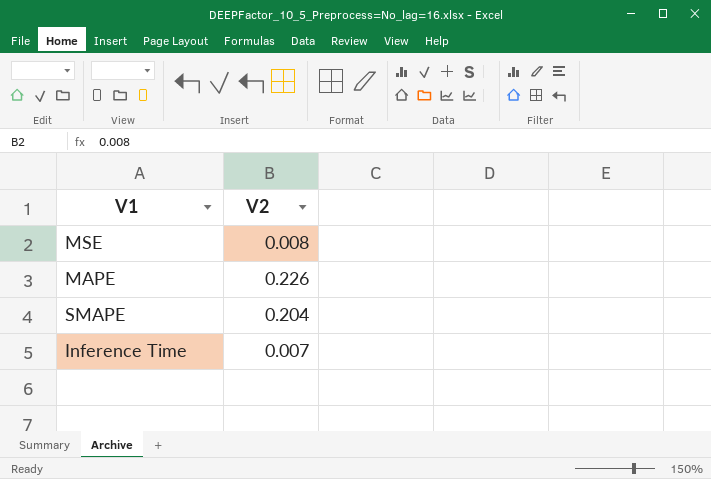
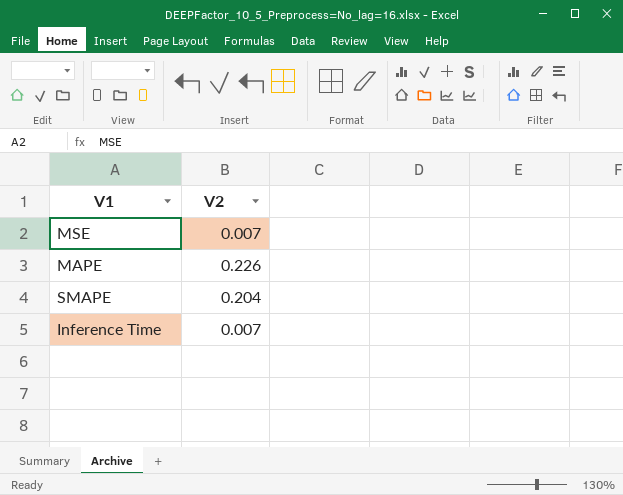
MSE | V2: 0.008 -> 0.007

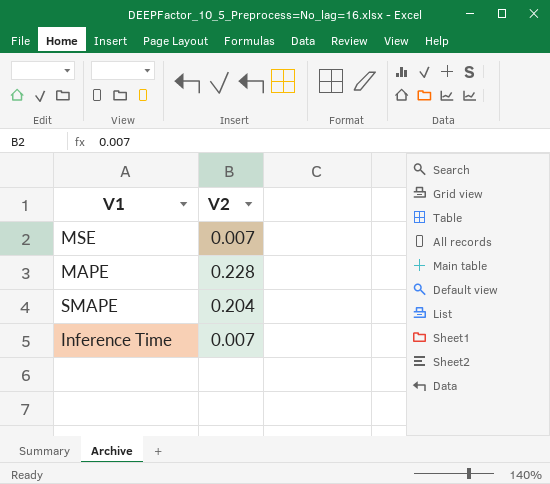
MAPE | V2: 0.226 -> 0.228

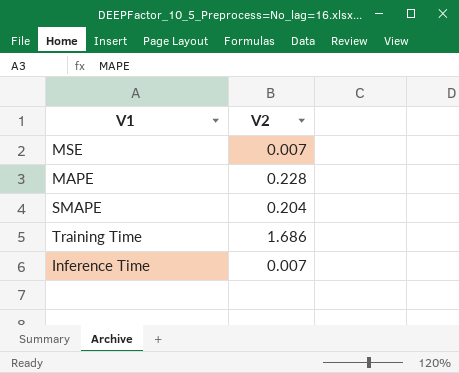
row Training Time: none -> 1.686

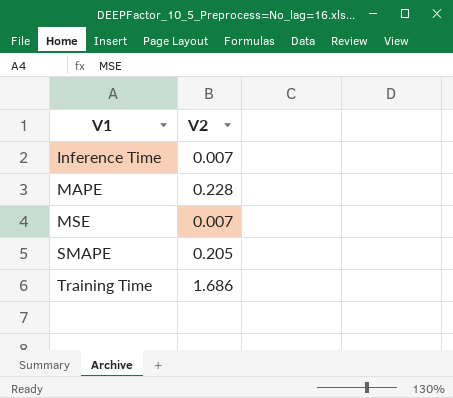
row order: none -> V1 ascending
SMAPE | V2: 0.204 -> 0.205

